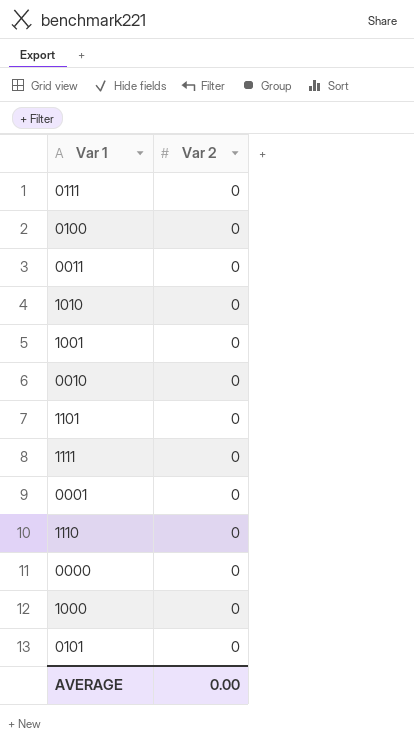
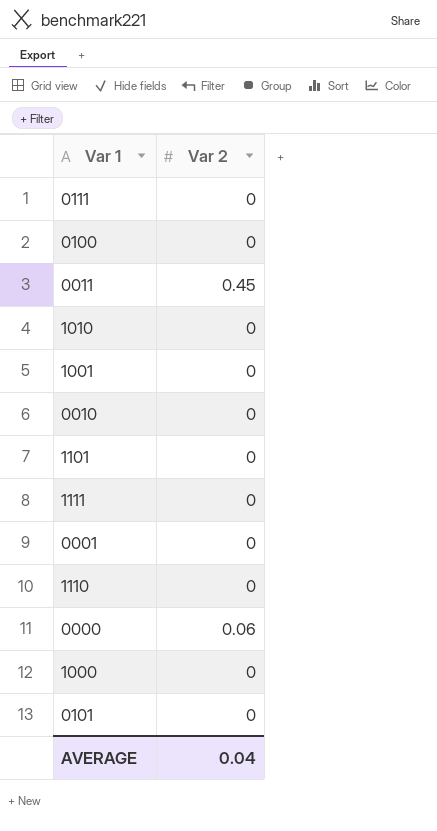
0011 | Var 2: 0 -> 0.45
0000 | Var 2: 0 -> 0.06
AVERAGE | Var 2: 0.00 -> 0.04

